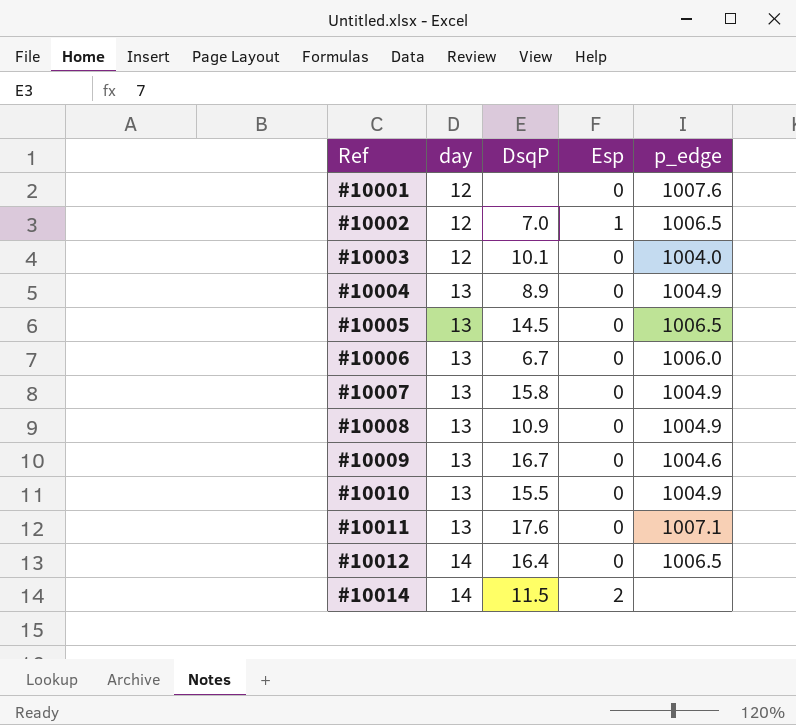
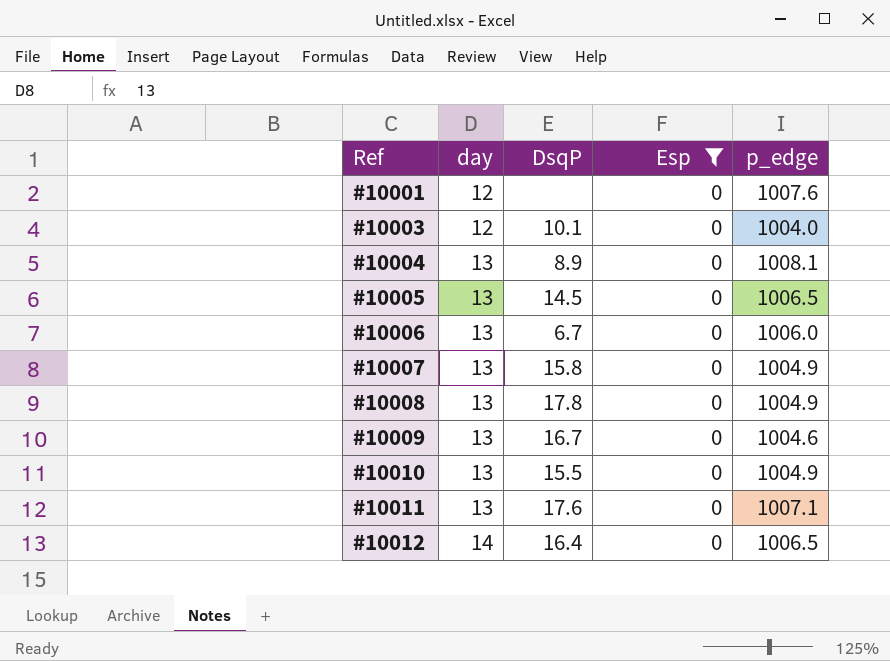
filter: none -> Esp = 0
#10004 | p_edge: 1004.9 -> 1008.1
#10008 | DsqP: 10.9 -> 17.8

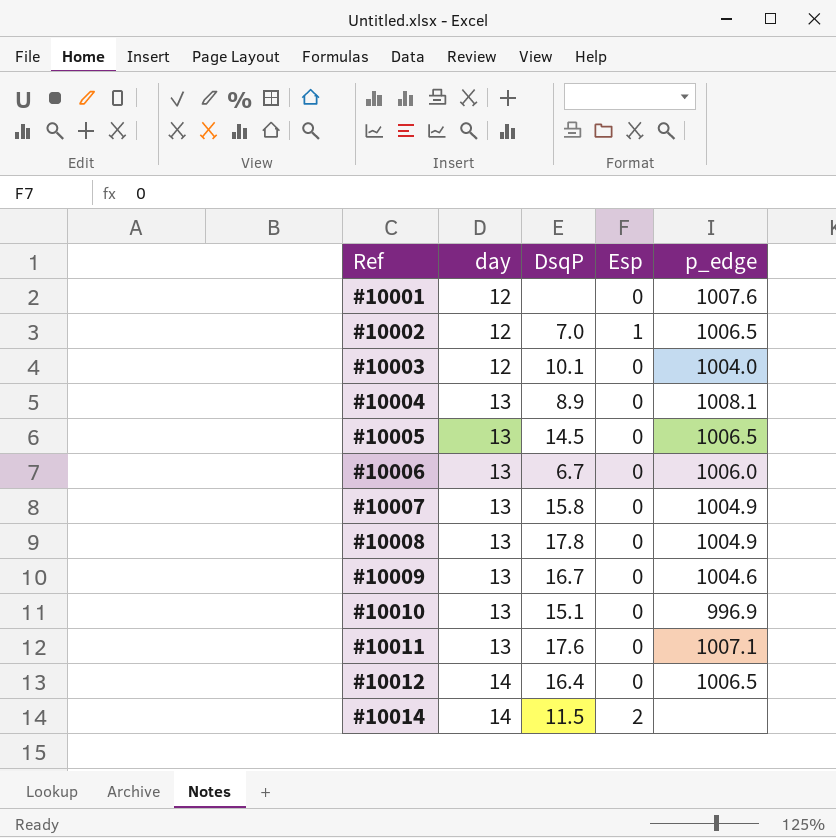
filter: Esp = 0 -> none
#10010 | DsqP: 15.5 -> 15.1
#10010 | p_edge: 1004.9 -> 996.9

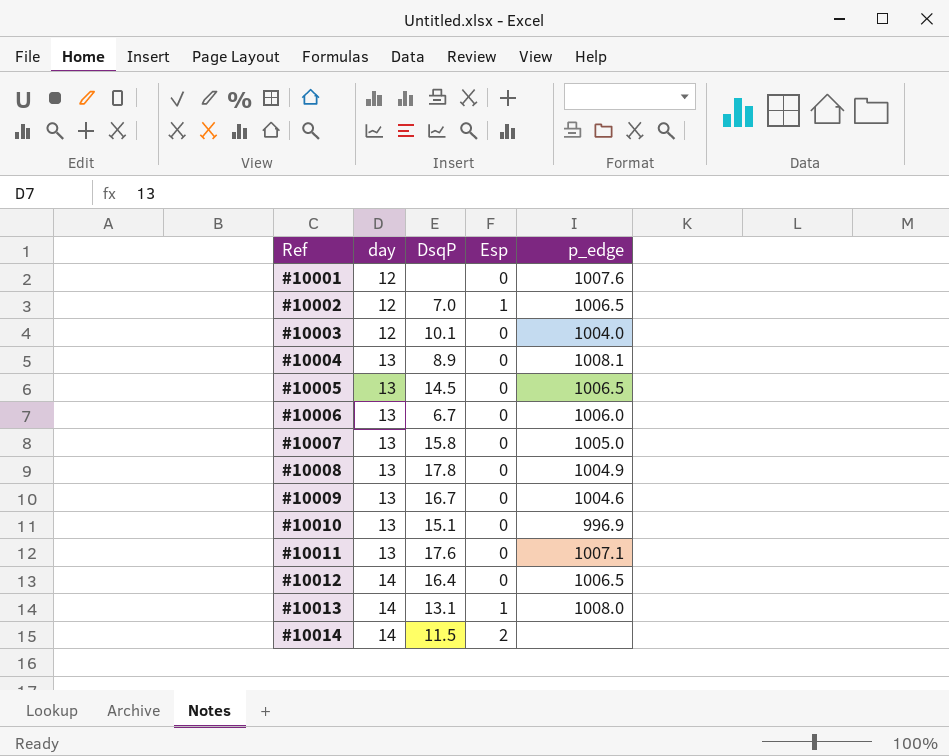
#10007 | p_edge: 1004.9 -> 1005.0
row #10013: none -> 14 | 13.1 | 1 | 1008.0

